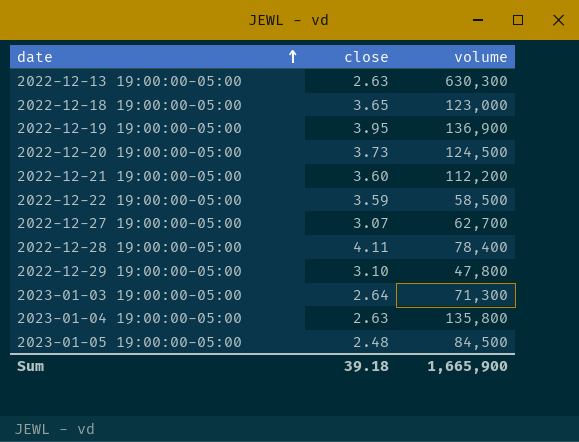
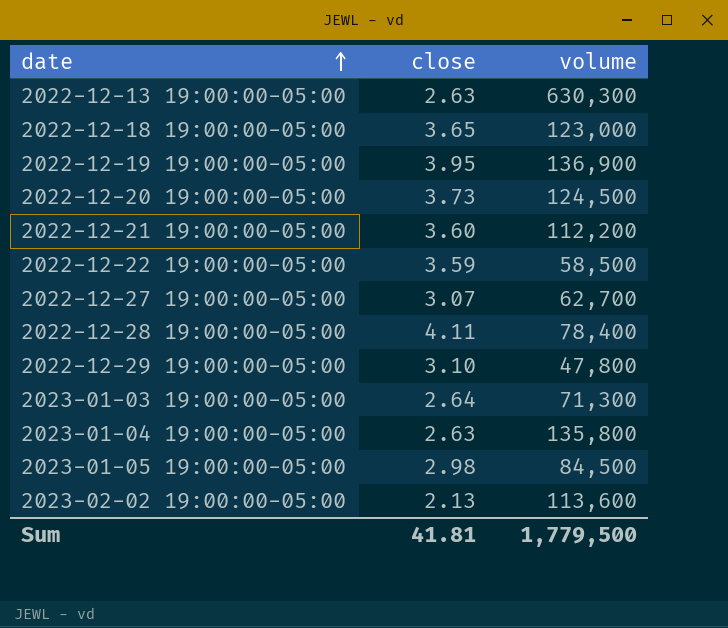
2023-01-05 19:00:00-05:00 | close: 2.48 -> 2.98
row 2023-02-02 19:00:00-05:00: none -> 2.13 | 113,600
Sum | close: 39.18 -> 41.81
Sum | volume: 1,665,900 -> 1,779,500

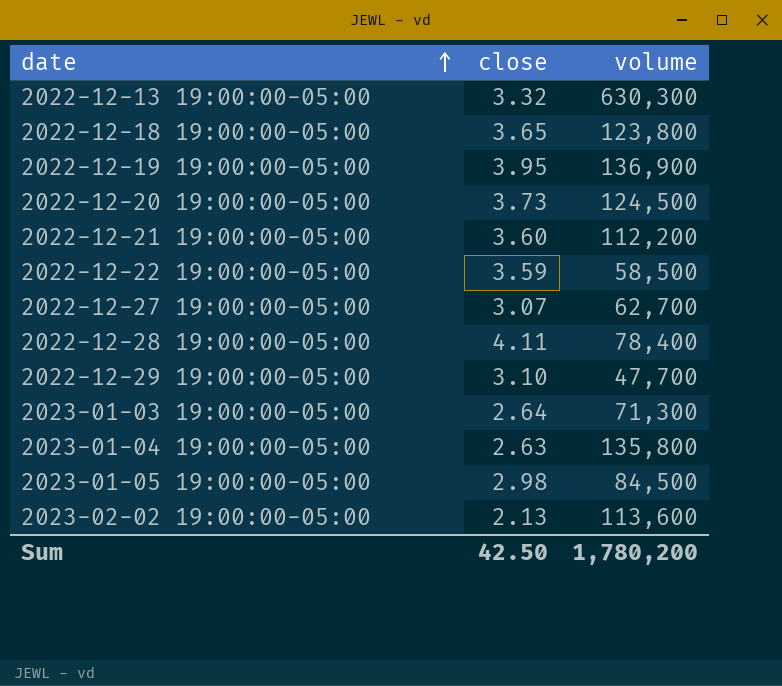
2022-12-13 19:00:00-05:00 | close: 2.63 -> 3.32
2022-12-18 19:00:00-05:00 | volume: 123,000 -> 123,800
2022-12-29 19:00:00-05:00 | volume: 47,800 -> 47,700
Sum | close: 41.81 -> 42.50
Sum | volume: 1,779,500 -> 1,780,200

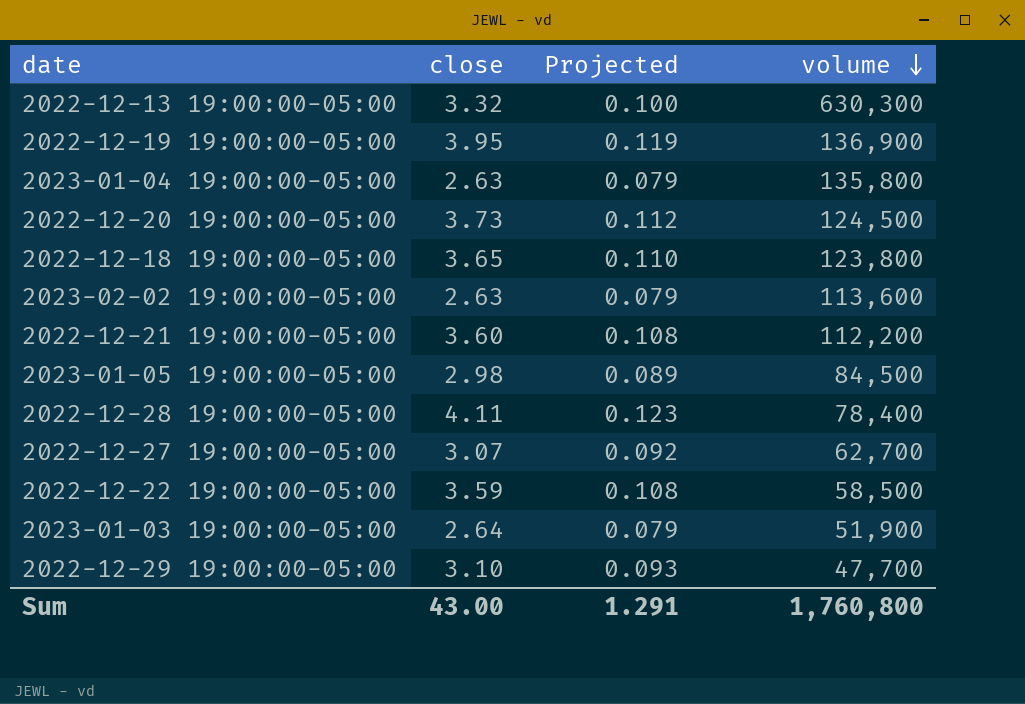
row order: date ascending -> volume descending
column Projected | formula: none -> [close] * 0.03
2023-02-02 19:00:00-05:00 | close: 2.13 -> 2.63
2023-01-03 19:00:00-05:00 | volume: 71,300 -> 51,900
Sum | close: 42.50 -> 43.00
Sum | volume: 1,780,200 -> 1,760,800

